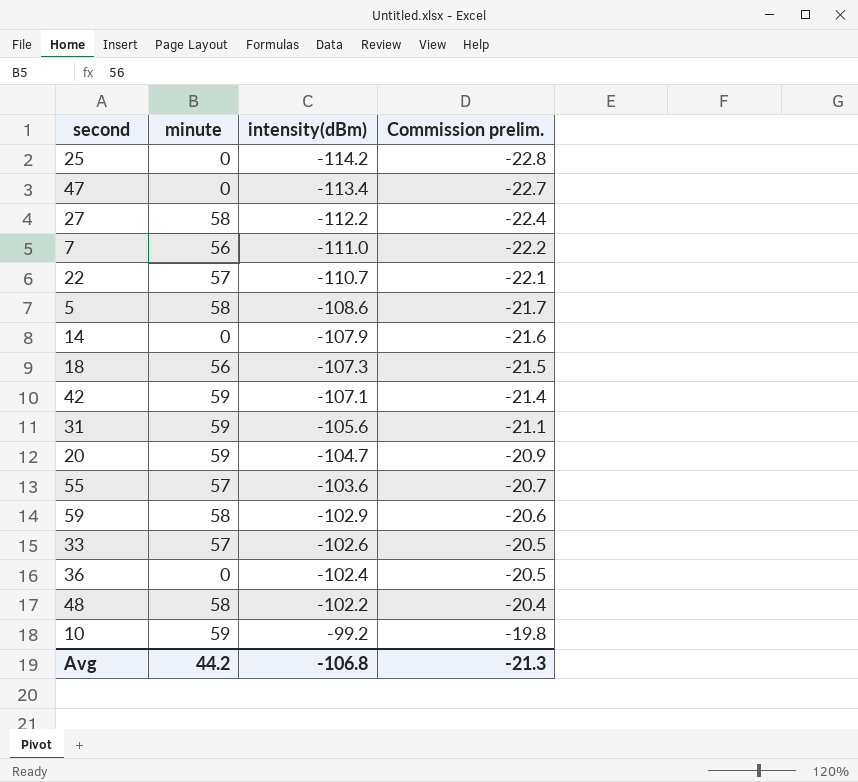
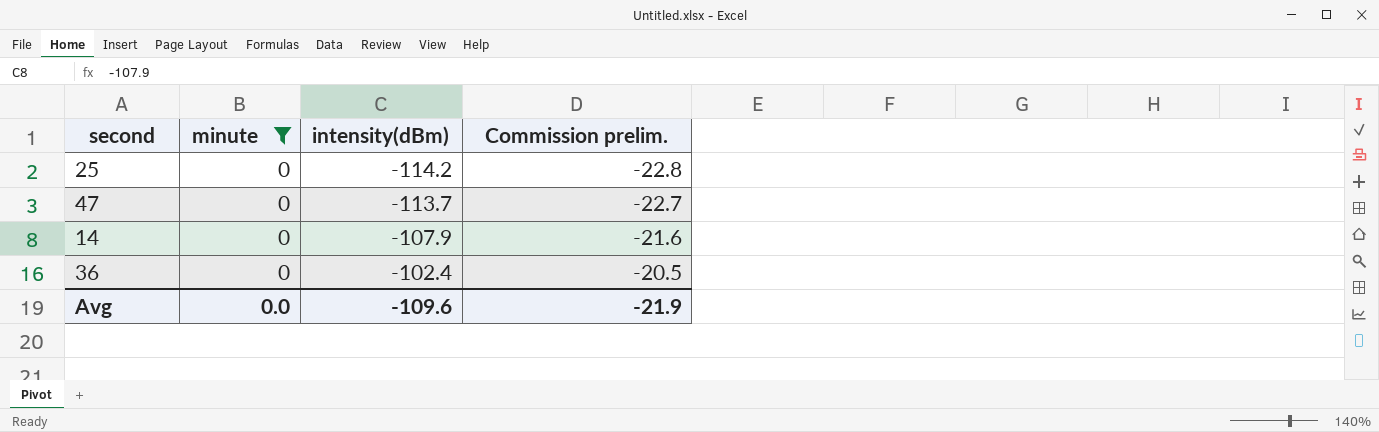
filter: none -> minute = 0
47 | intensity(dBm): -113.4 -> -113.7
Avg | minute: 44.2 -> 0.0
Avg | intensity(dBm): -106.8 -> -109.6
Avg | Commission prelim.: -21.3 -> -21.9

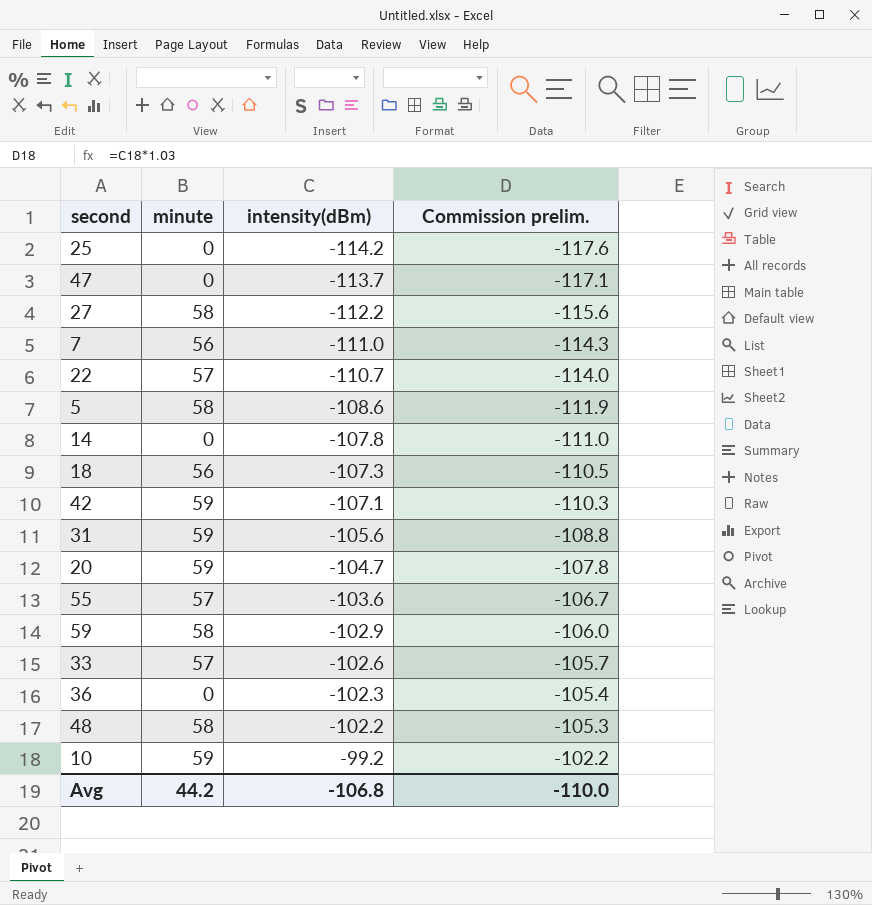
filter: minute = 0 -> none
column Commission prelim. | formula: [intensity(dBm)] * 0.2 -> [intensity(dBm)] * 1.03
14 | intensity(dBm): -107.9 -> -107.8
36 | intensity(dBm): -102.4 -> -102.3
Avg | minute: 0.0 -> 44.2
Avg | intensity(dBm): -109.6 -> -106.8
Avg | Commission prelim.: -21.9 -> -110.0

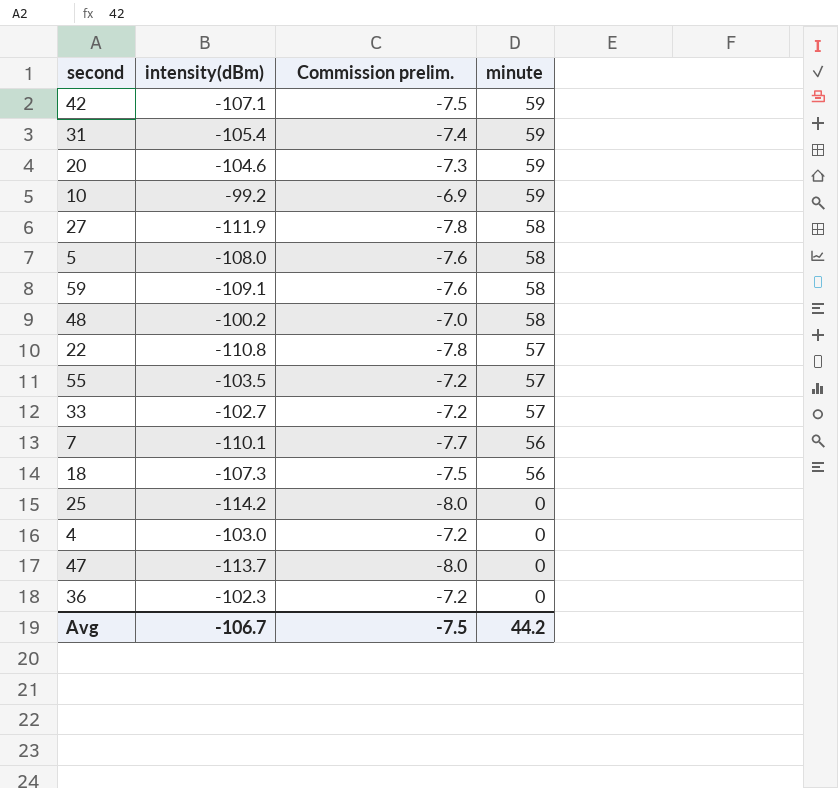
row order: intensity(dBm) ascending -> minute descending
column Commission prelim. | formula: [intensity(dBm)] * 1.03 -> [intensity(dBm)] * 0.07
column minute | position: 2 -> 4
row 14: 0 | -107.8 | -111.0 -> none
31 | intensity(dBm): -105.6 -> -105.4
20 | intensity(dBm): -104.7 -> -104.6
27 | intensity(dBm): -112.2 -> -111.9
5 | intensity(dBm): -108.6 -> -108.0
59 | intensity(dBm): -102.9 -> -109.1
48 | intensity(dBm): -102.2 -> -100.2
22 | intensity(dBm): -110.7 -> -110.8
55 | intensity(dBm): -103.6 -> -103.5
33 | intensity(dBm): -102.6 -> -102.7
7 | intensity(dBm): -111.0 -> -110.1
row 4: none -> -103.0 | -7.2 | 0
Avg | intensity(dBm): -106.8 -> -106.7
Avg | Commission prelim.: -110.0 -> -7.5

